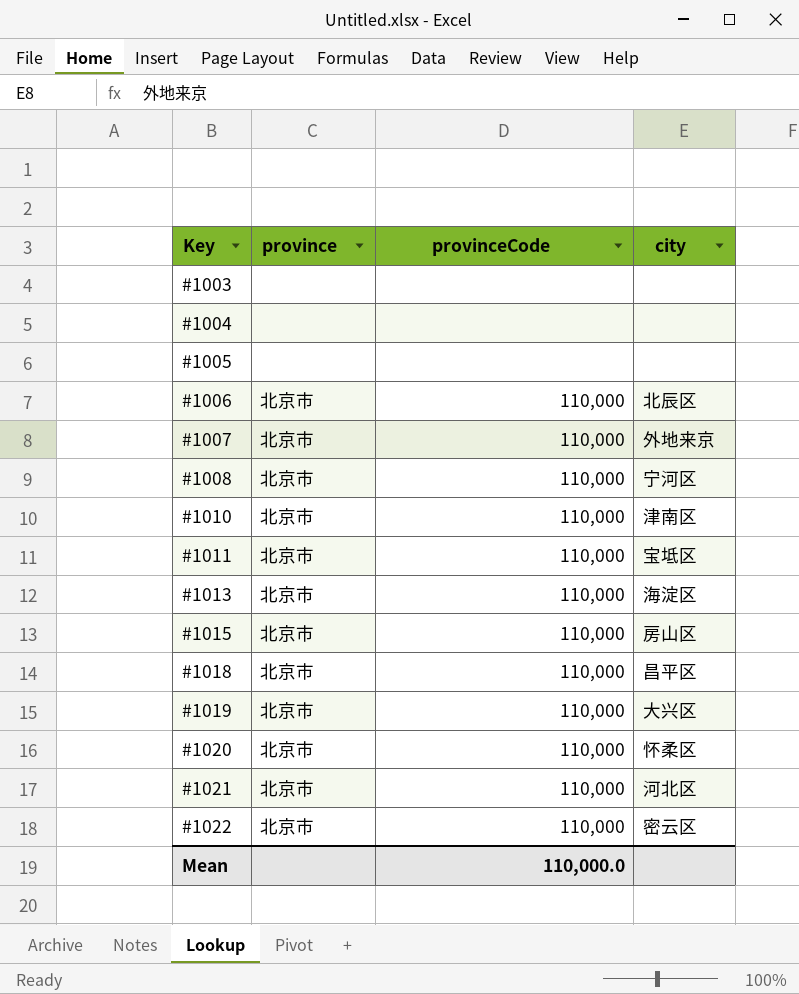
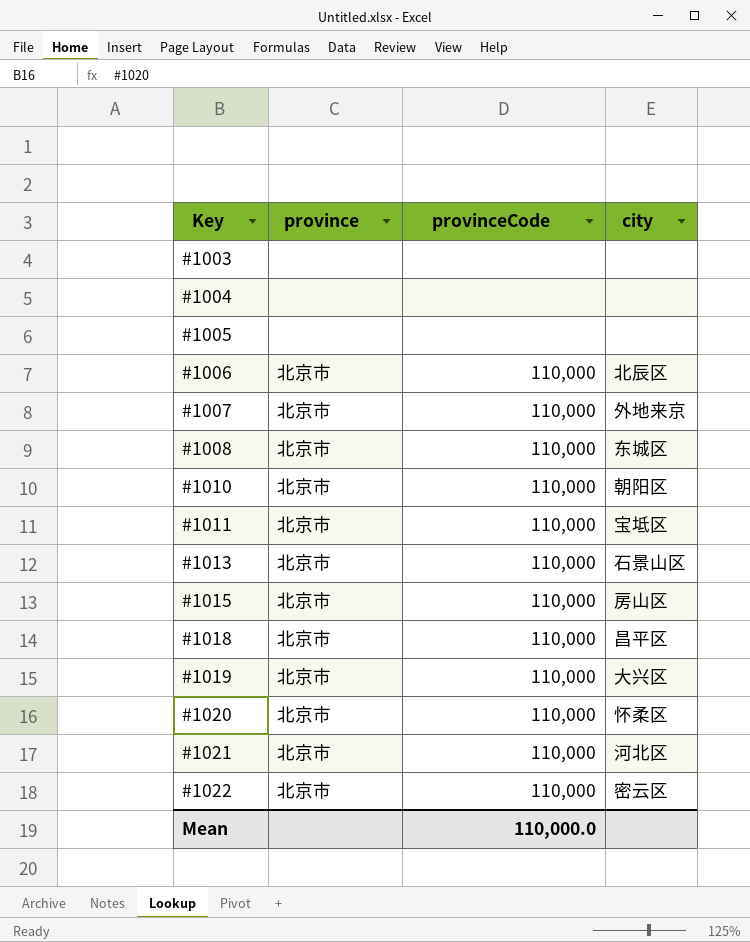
#1008 | city: 宁河区 -> 东城区
#1010 | city: 津南区 -> 朝阳区
#1013 | city: 海淀区 -> 石景山区

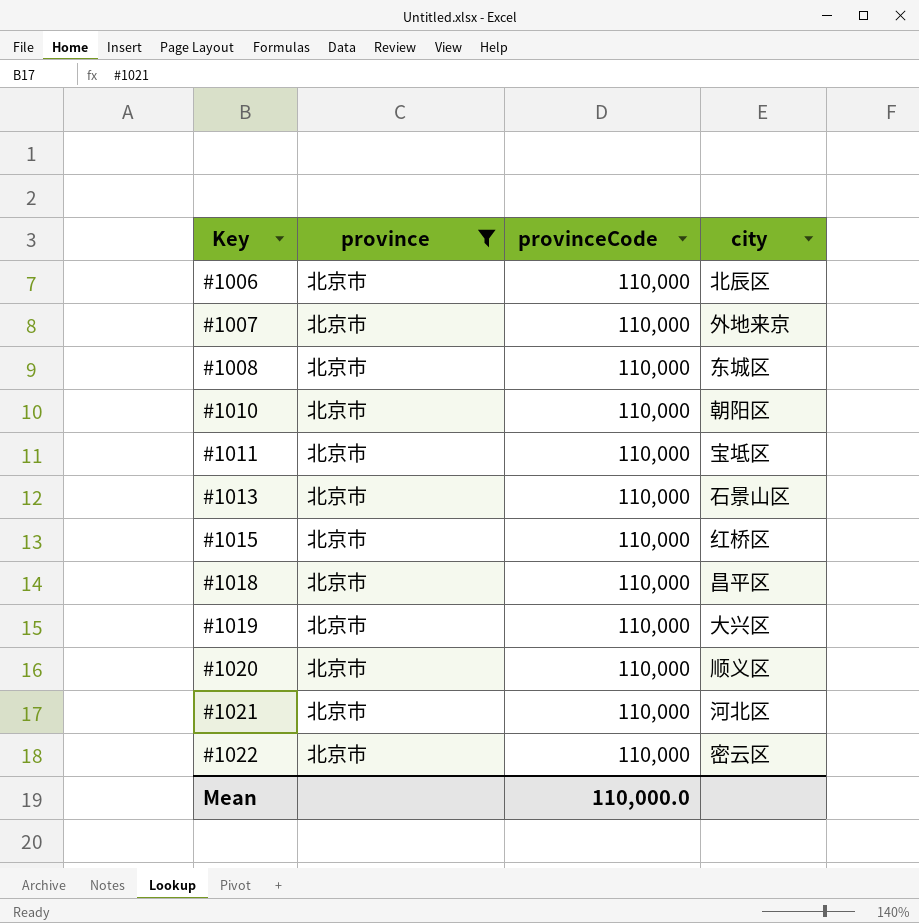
filter: none -> province = 北京市
#1015 | city: 房山区 -> 红桥区
#1020 | city: 怀柔区 -> 顺义区

